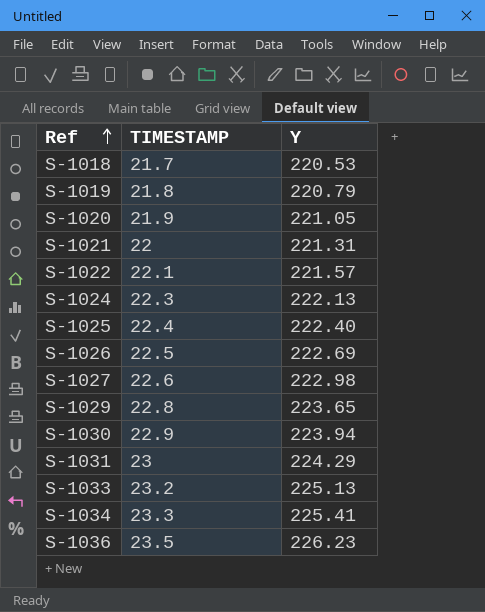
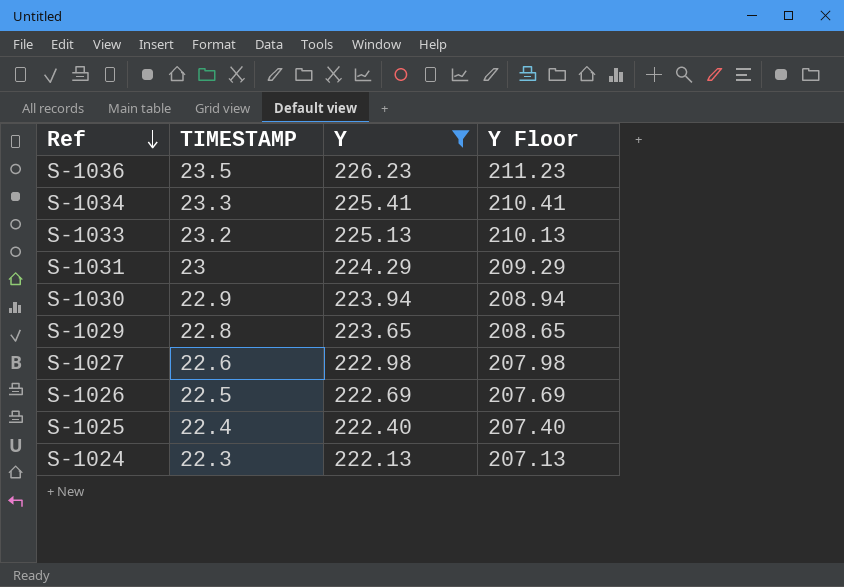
filter: none -> Y >= 222.13
row order: Ref ascending -> Ref descending
column Y Floor | formula: none -> [Y] - 15

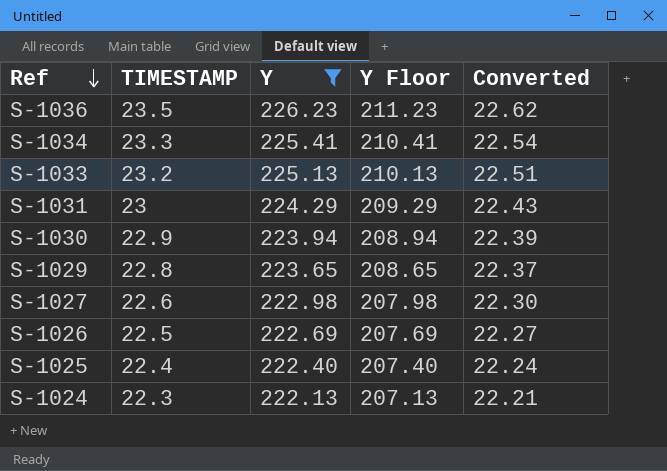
column Converted | formula: none -> [Y] * 0.1

